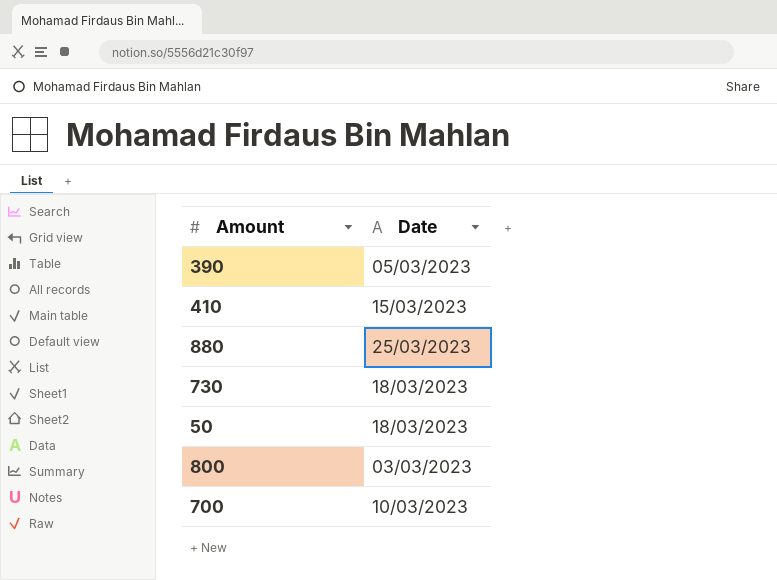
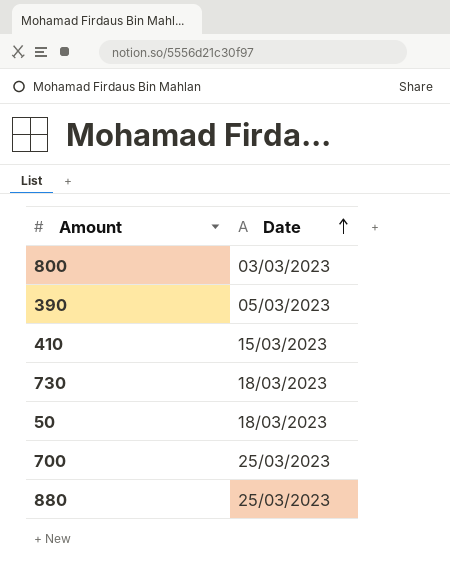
row order: none -> Date ascending
700 | Date: 10/03/2023 -> 25/03/2023

